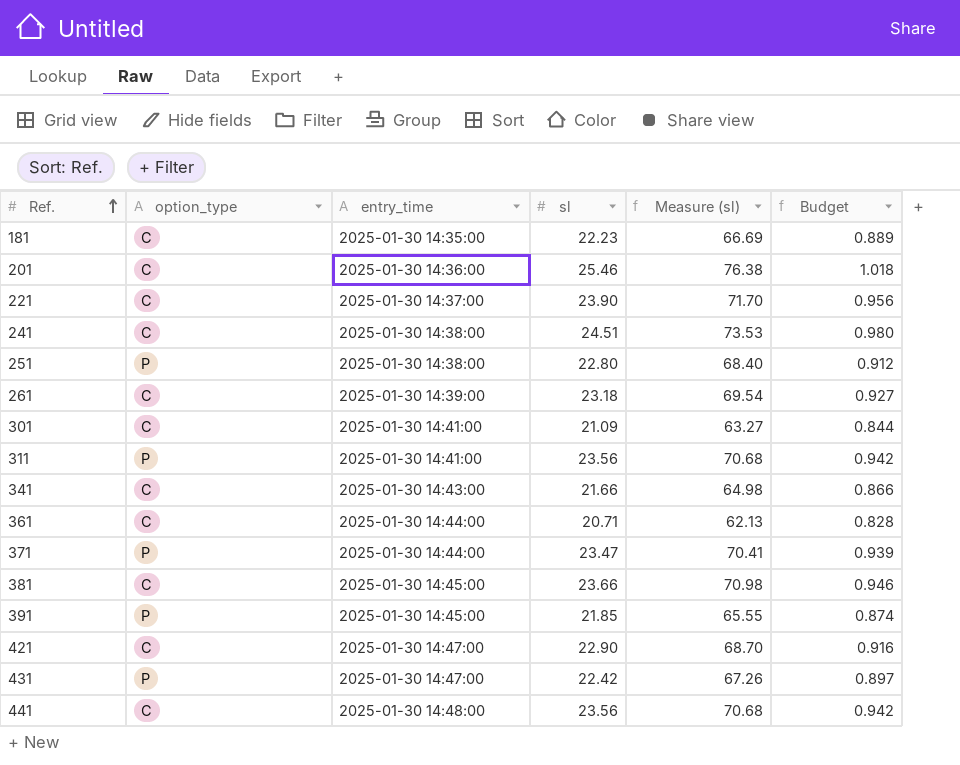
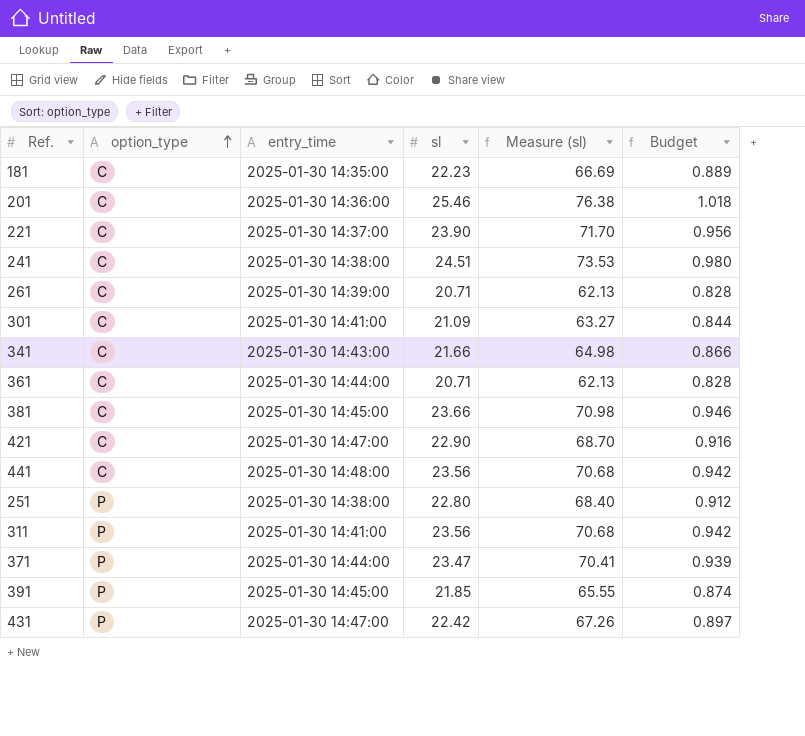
row order: Ref. ascending -> option_type ascending
261 | sl: 23.18 -> 20.71
261 | Measure (sl): 69.54 -> 62.13
261 | Budget: 0.927 -> 0.828

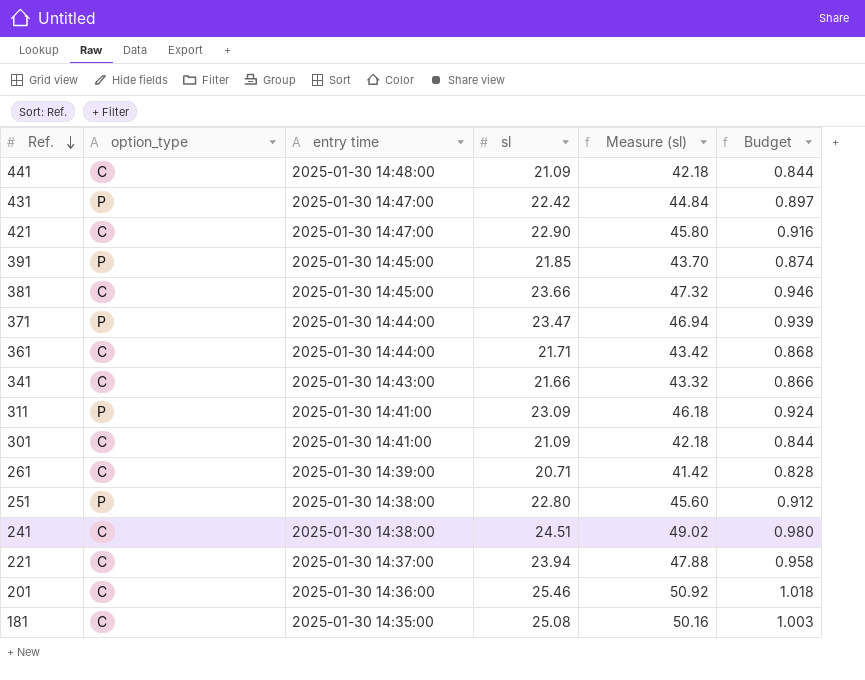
row order: option_type ascending -> Ref. descending
column name: entry_time -> entry time
column Measure (sl) | formula: [sl] * 3 -> [sl] * 2
441 | sl: 23.56 -> 21.09
441 | Budget: 0.942 -> 0.844
361 | sl: 20.71 -> 21.71
361 | Budget: 0.828 -> 0.868
311 | sl: 23.56 -> 23.09
311 | Budget: 0.942 -> 0.924
221 | sl: 23.90 -> 23.94
221 | Budget: 0.956 -> 0.958
181 | sl: 22.23 -> 25.08
181 | Budget: 0.889 -> 1.003

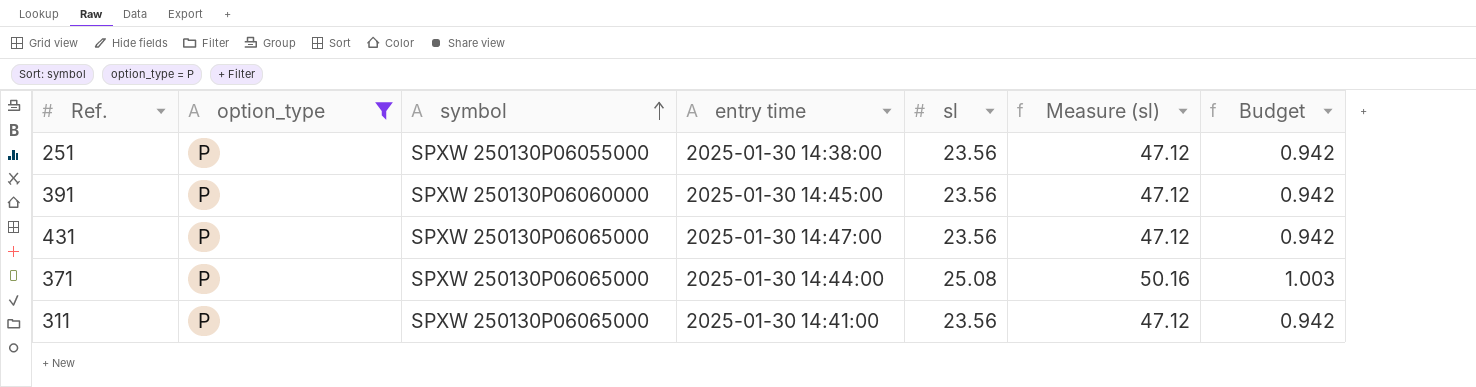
filter: none -> option_type = P
row order: Ref. descending -> symbol ascending
column symbol | position: none -> 3
251 | sl: 22.80 -> 23.56
251 | Measure (sl): 45.60 -> 47.12
251 | Budget: 0.912 -> 0.942
391 | sl: 21.85 -> 23.56
391 | Measure (sl): 43.70 -> 47.12
391 | Budget: 0.874 -> 0.942
431 | sl: 22.42 -> 23.56
431 | Measure (sl): 44.84 -> 47.12
431 | Budget: 0.897 -> 0.942
371 | sl: 23.47 -> 25.08
371 | Measure (sl): 46.94 -> 50.16
371 | Budget: 0.939 -> 1.003
311 | sl: 23.09 -> 23.56
311 | Measure (sl): 46.18 -> 47.12
311 | Budget: 0.924 -> 0.942

